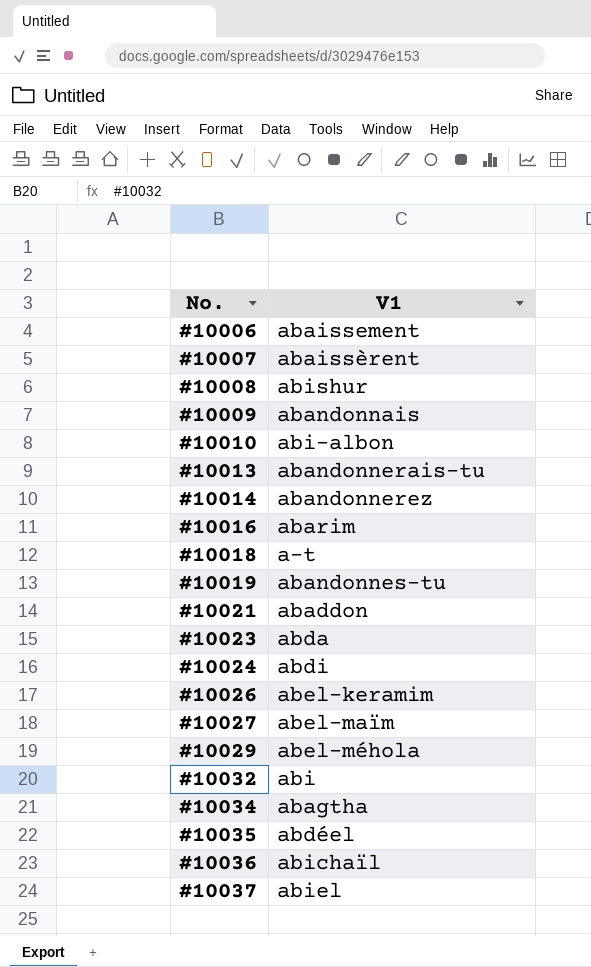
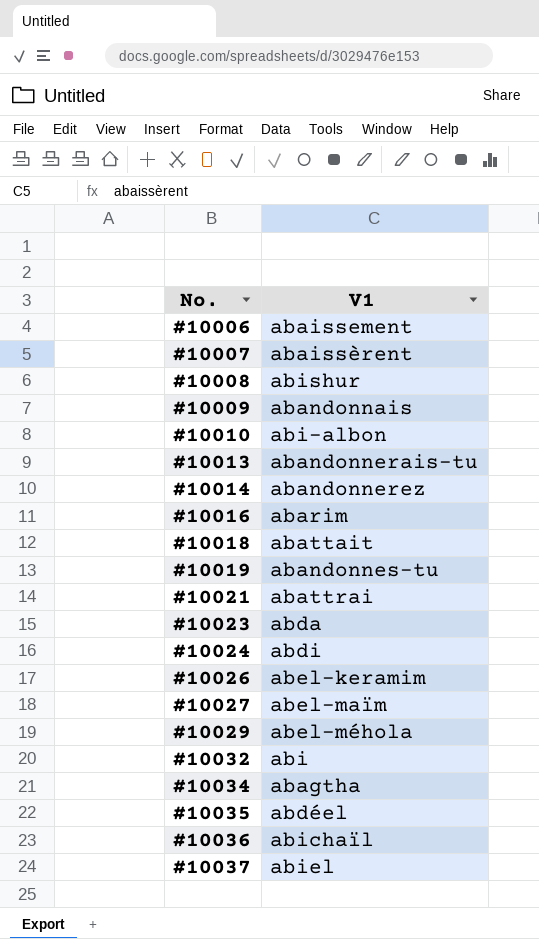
#10018 | V1: a-t -> abattait
#10021 | V1: abaddon -> abattrai

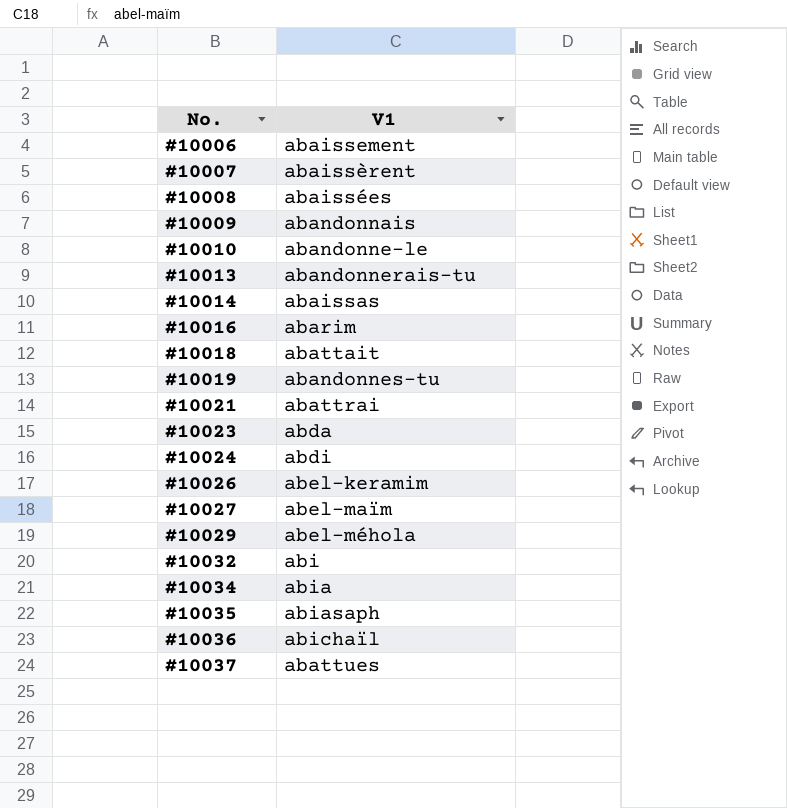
#10008 | V1: abishur -> abaissées
#10010 | V1: abi-albon -> abandonne-le
#10014 | V1: abandonnerez -> abaissas
#10034 | V1: abagtha -> abia
#10035 | V1: abdéel -> abiasaph
#10037 | V1: abiel -> abattues

